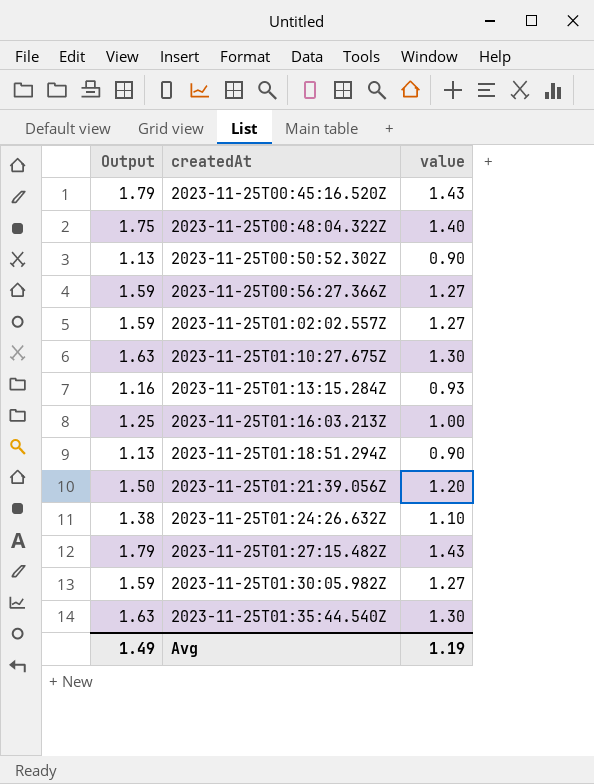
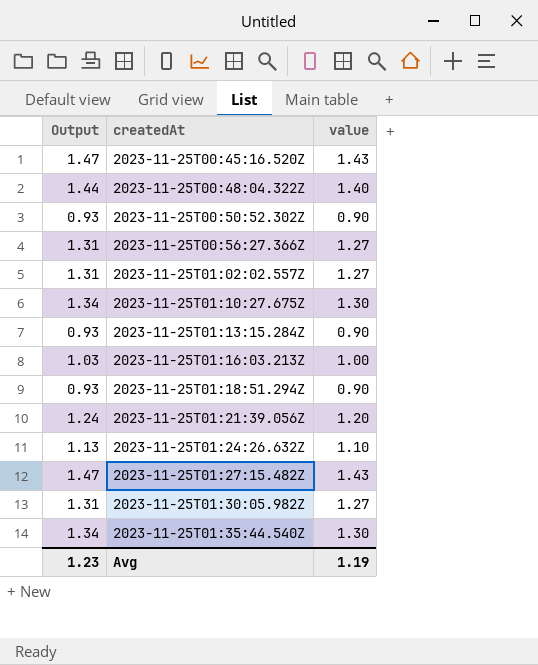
column Output | formula: [value] * 1.25 -> [value] * 1.03
2023-11-25T01:13:15.284Z | value: 0.93 -> 0.90
Avg | Output: 1.49 -> 1.23

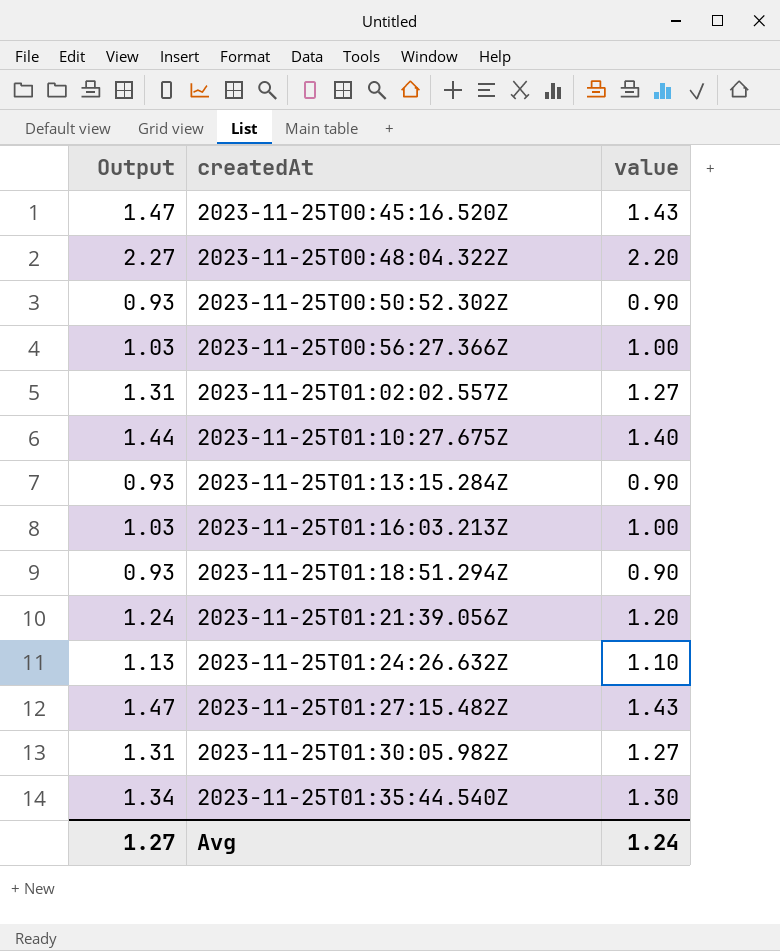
2023-11-25T00:48:04.322Z | Output: 1.44 -> 2.27
2023-11-25T00:48:04.322Z | value: 1.40 -> 2.20
2023-11-25T00:56:27.366Z | Output: 1.31 -> 1.03
2023-11-25T00:56:27.366Z | value: 1.27 -> 1.00
2023-11-25T01:10:27.675Z | Output: 1.34 -> 1.44
2023-11-25T01:10:27.675Z | value: 1.30 -> 1.40
Avg | Output: 1.23 -> 1.27
Avg | value: 1.19 -> 1.24

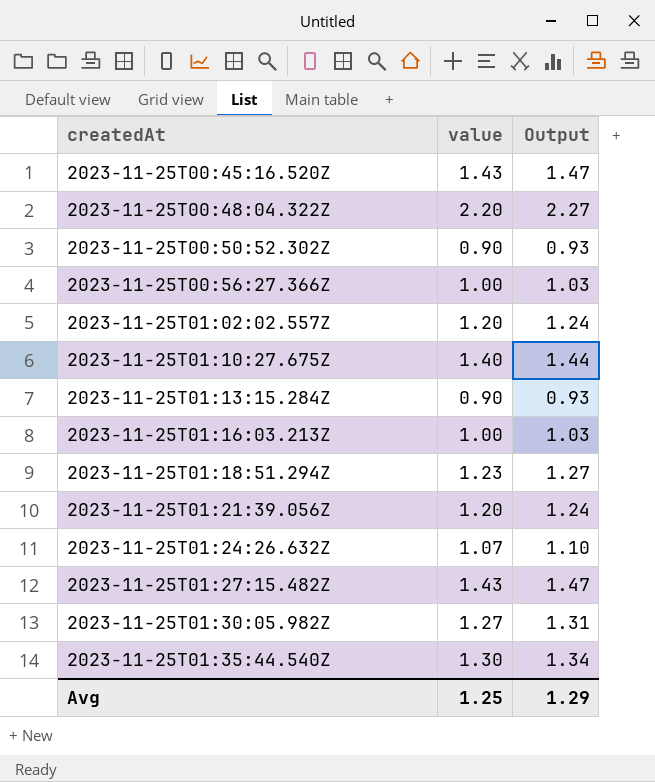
column Output | position: 1 -> 3
2023-11-25T01:02:02.557Z | value: 1.27 -> 1.20
2023-11-25T01:02:02.557Z | Output: 1.31 -> 1.24
2023-11-25T01:18:51.294Z | value: 0.90 -> 1.23
2023-11-25T01:18:51.294Z | Output: 0.93 -> 1.27
2023-11-25T01:24:26.632Z | value: 1.10 -> 1.07
2023-11-25T01:24:26.632Z | Output: 1.13 -> 1.10
Avg | value: 1.24 -> 1.25
Avg | Output: 1.27 -> 1.29

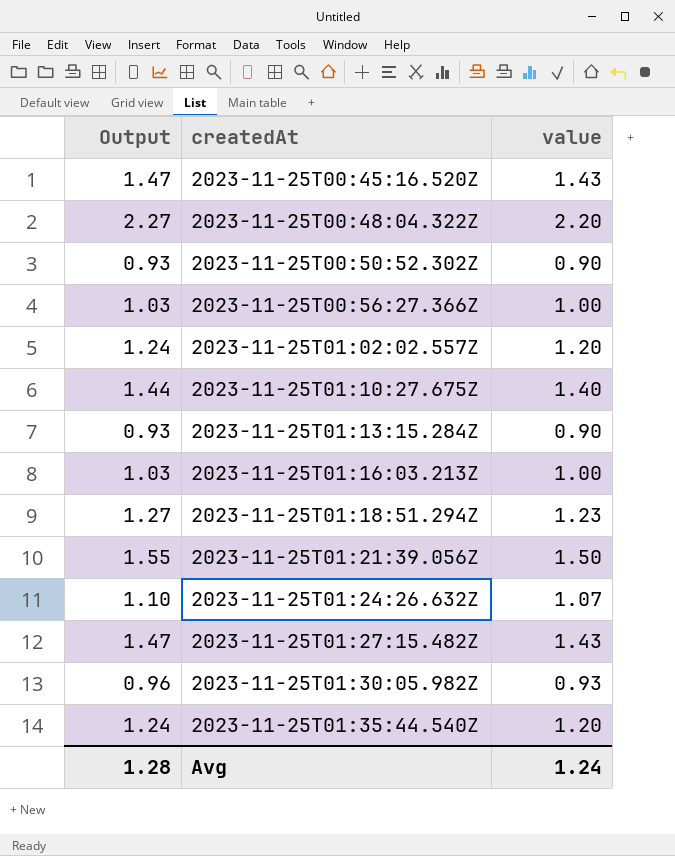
column Output | position: 3 -> 1
2023-11-25T01:21:39.056Z | Output: 1.24 -> 1.55
2023-11-25T01:21:39.056Z | value: 1.20 -> 1.50
2023-11-25T01:30:05.982Z | Output: 1.31 -> 0.96
2023-11-25T01:30:05.982Z | value: 1.27 -> 0.93
2023-11-25T01:35:44.540Z | Output: 1.34 -> 1.24
2023-11-25T01:35:44.540Z | value: 1.30 -> 1.20
Avg | Output: 1.29 -> 1.28
Avg | value: 1.25 -> 1.24

